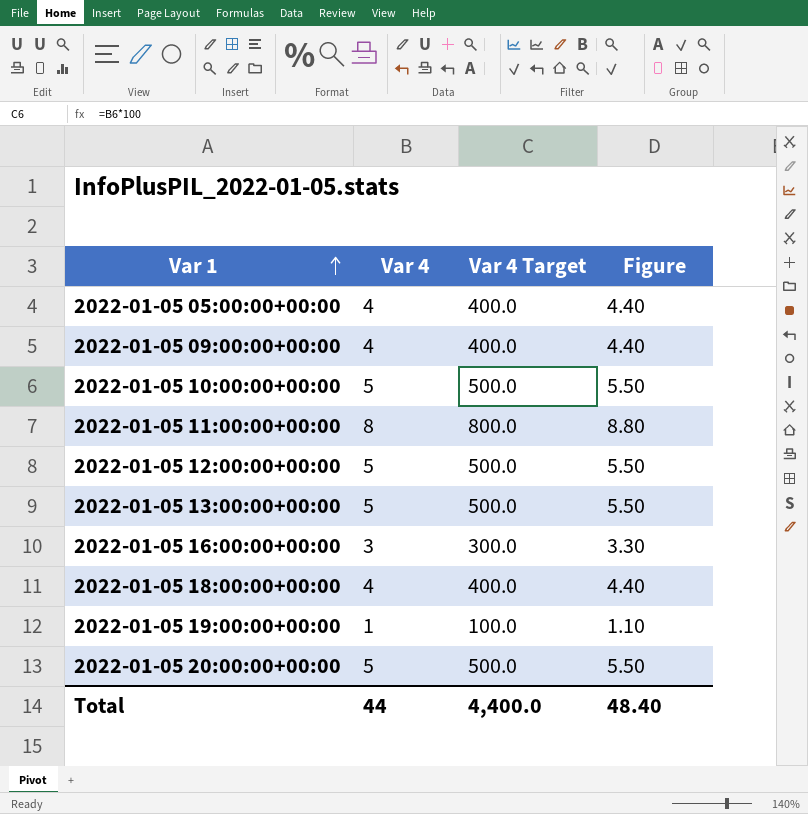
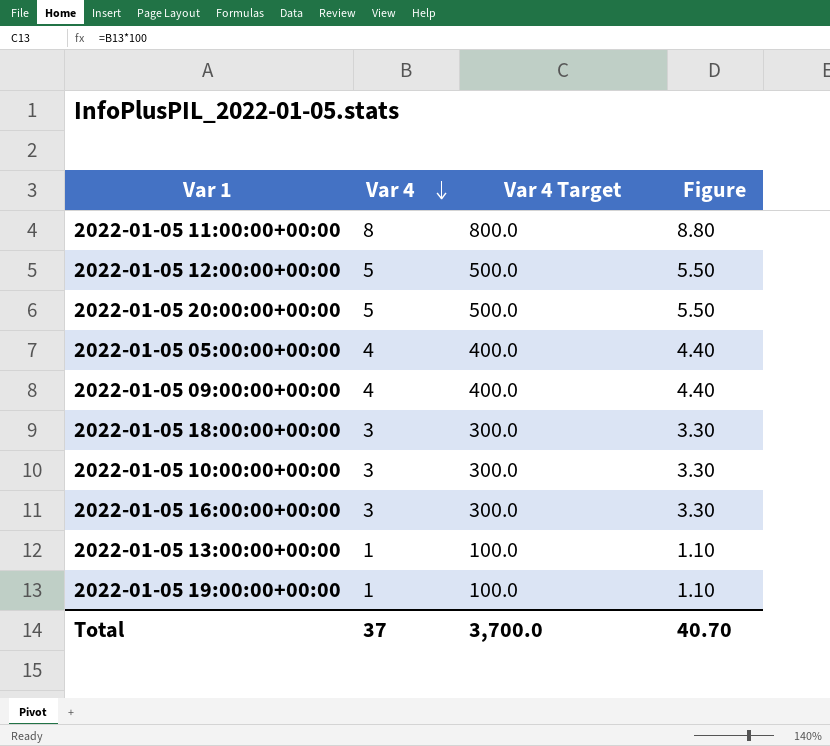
row order: Var 1 ascending -> Var 4 descending
2022-01-05 18:00:00+00:00 | Var 4: 4 -> 3
2022-01-05 18:00:00+00:00 | Var 4 Target: 400.0 -> 300.0
2022-01-05 18:00:00+00:00 | Figure: 4.40 -> 3.30
2022-01-05 10:00:00+00:00 | Var 4: 5 -> 3
2022-01-05 10:00:00+00:00 | Var 4 Target: 500.0 -> 300.0
2022-01-05 10:00:00+00:00 | Figure: 5.50 -> 3.30
2022-01-05 13:00:00+00:00 | Var 4: 5 -> 1
2022-01-05 13:00:00+00:00 | Var 4 Target: 500.0 -> 100.0
2022-01-05 13:00:00+00:00 | Figure: 5.50 -> 1.10
Total | Var 4: 44 -> 37
Total | Var 4 Target: 4,400.0 -> 3,700.0
Total | Figure: 48.40 -> 40.70

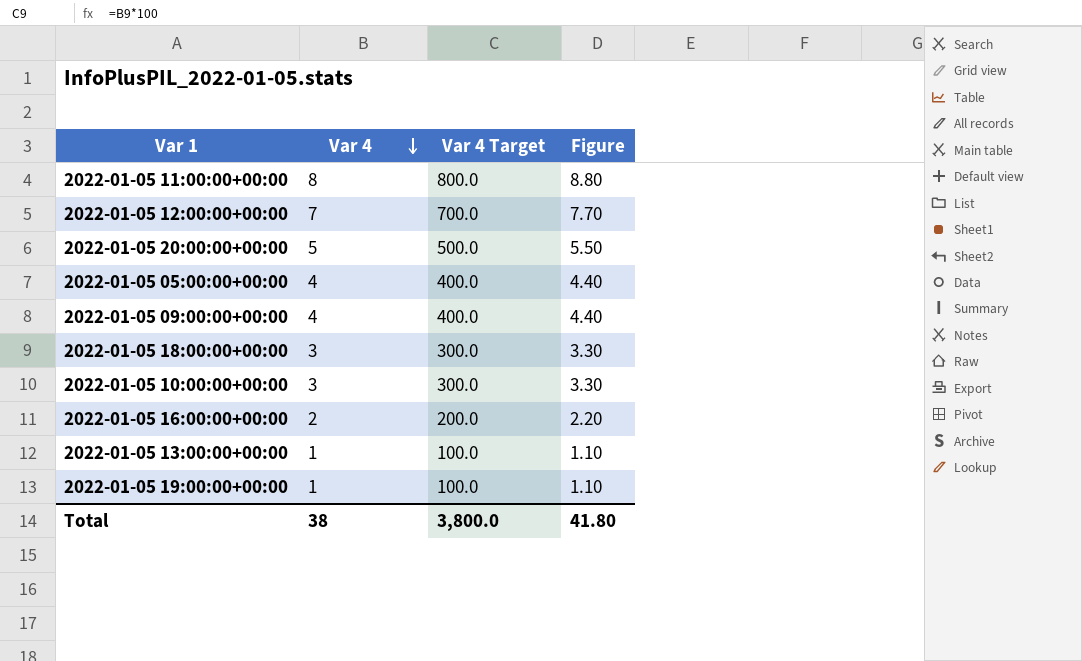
2022-01-05 12:00:00+00:00 | Var 4: 5 -> 7
2022-01-05 12:00:00+00:00 | Var 4 Target: 500.0 -> 700.0
2022-01-05 12:00:00+00:00 | Figure: 5.50 -> 7.70
2022-01-05 16:00:00+00:00 | Var 4: 3 -> 2
2022-01-05 16:00:00+00:00 | Var 4 Target: 300.0 -> 200.0
2022-01-05 16:00:00+00:00 | Figure: 3.30 -> 2.20
Total | Var 4: 37 -> 38
Total | Var 4 Target: 3,700.0 -> 3,800.0
Total | Figure: 40.70 -> 41.80

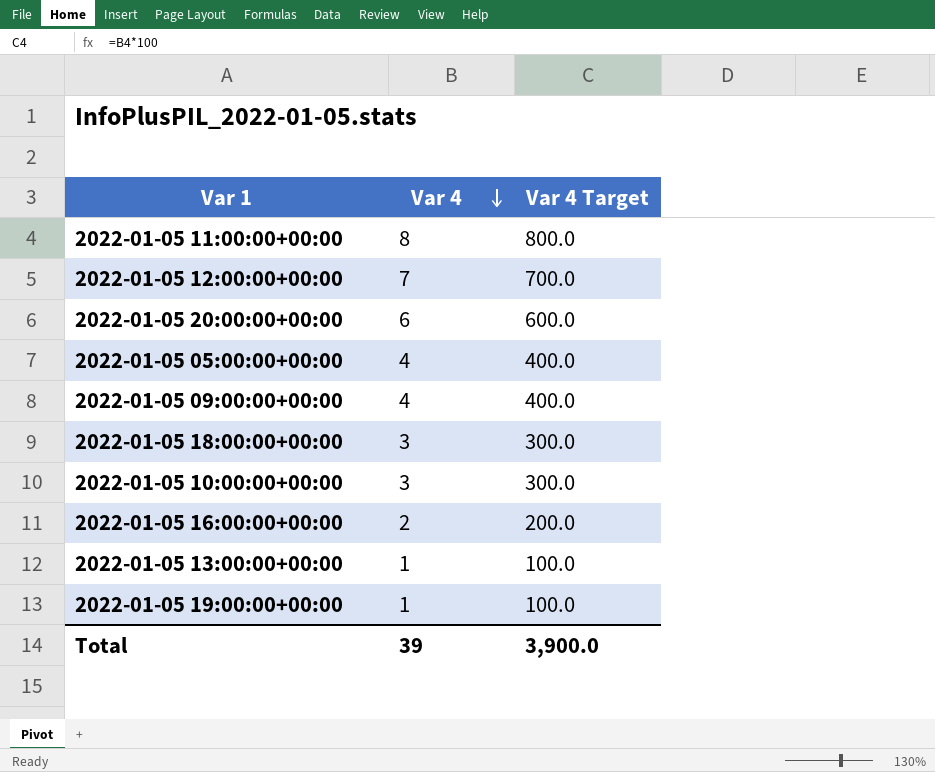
column Figure | formula: [Var 4] * 1.1 -> none
2022-01-05 20:00:00+00:00 | Var 4: 5 -> 6
2022-01-05 20:00:00+00:00 | Var 4 Target: 500.0 -> 600.0
Total | Var 4: 38 -> 39
Total | Var 4 Target: 3,800.0 -> 3,900.0

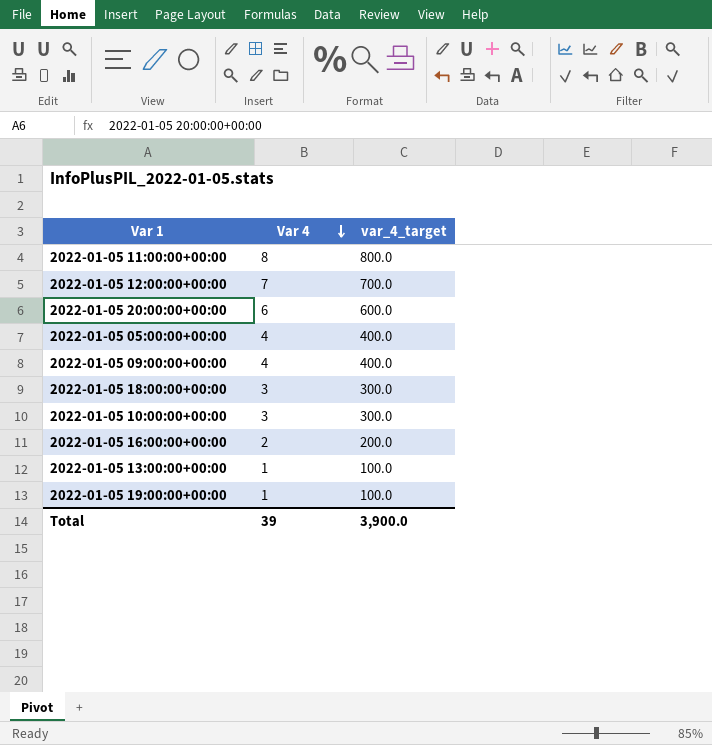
column name: Var 4 Target -> var_4_target

